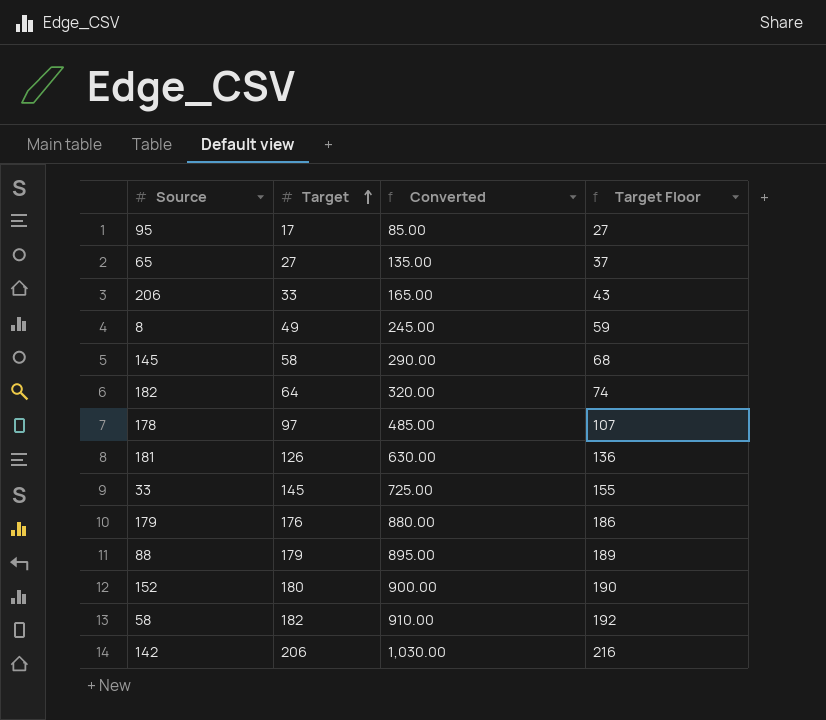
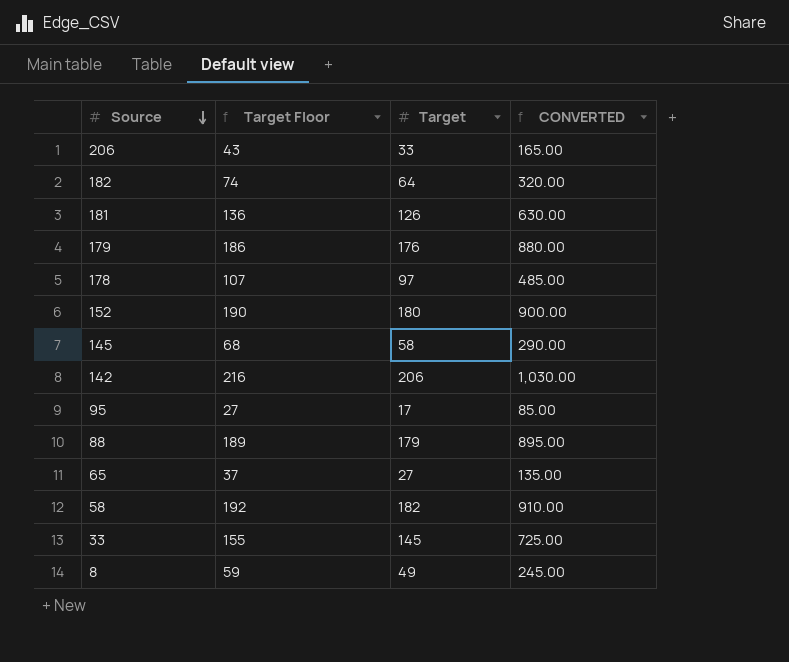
row order: Target ascending -> Source descending
column Target Floor | position: 4 -> 2
column name: Converted -> CONVERTED

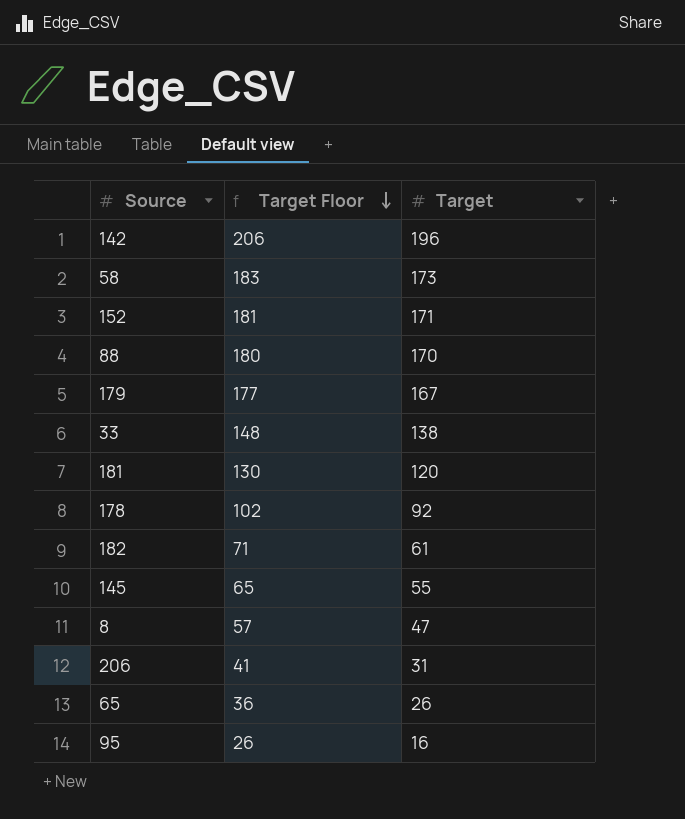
row order: Source descending -> Target Floor descending
column CONVERTED | formula: [Target] * 5 -> none
142 | Target Floor: 216 -> 206
142 | Target: 206 -> 196
58 | Target Floor: 192 -> 183
58 | Target: 182 -> 173
152 | Target Floor: 190 -> 181
152 | Target: 180 -> 171
88 | Target Floor: 189 -> 180
88 | Target: 179 -> 170
179 | Target Floor: 186 -> 177
179 | Target: 176 -> 167
33 | Target Floor: 155 -> 148
33 | Target: 145 -> 138
181 | Target Floor: 136 -> 130
181 | Target: 126 -> 120
178 | Target Floor: 107 -> 102
178 | Target: 97 -> 92
182 | Target Floor: 74 -> 71
182 | Target: 64 -> 61
145 | Target Floor: 68 -> 65
145 | Target: 58 -> 55
8 | Target Floor: 59 -> 57
8 | Target: 49 -> 47
206 | Target Floor: 43 -> 41
206 | Target: 33 -> 31
65 | Target Floor: 37 -> 36
65 | Target: 27 -> 26
95 | Target Floor: 27 -> 26
95 | Target: 17 -> 16

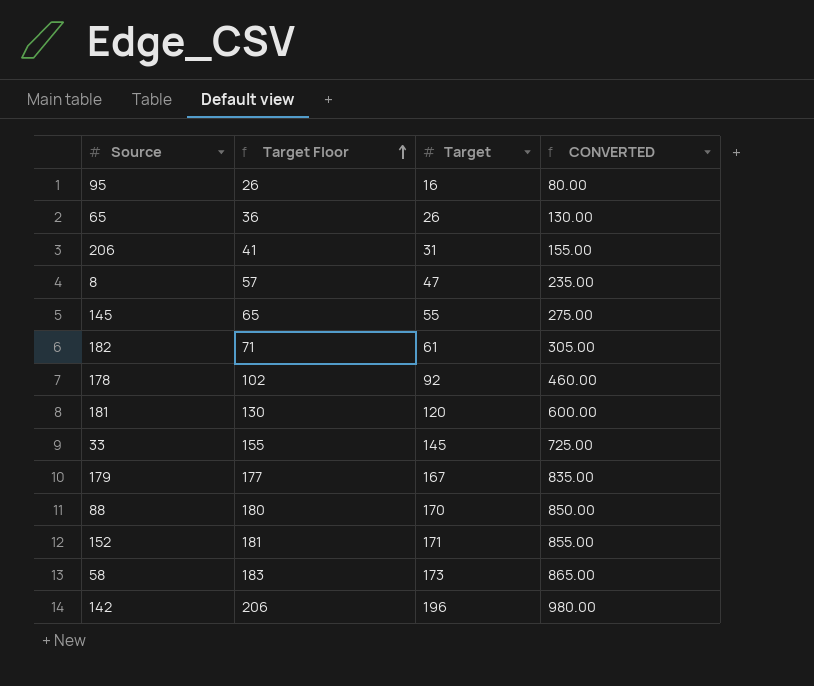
row order: Target Floor descending -> Target Floor ascending
column CONVERTED | formula: none -> [Target] * 5
33 | Target Floor: 148 -> 155
33 | Target: 138 -> 145

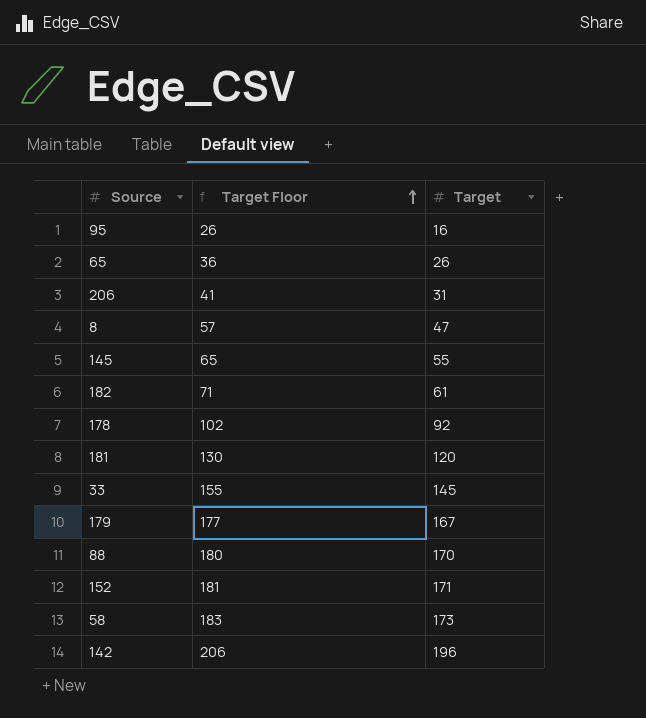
column CONVERTED | formula: [Target] * 5 -> none

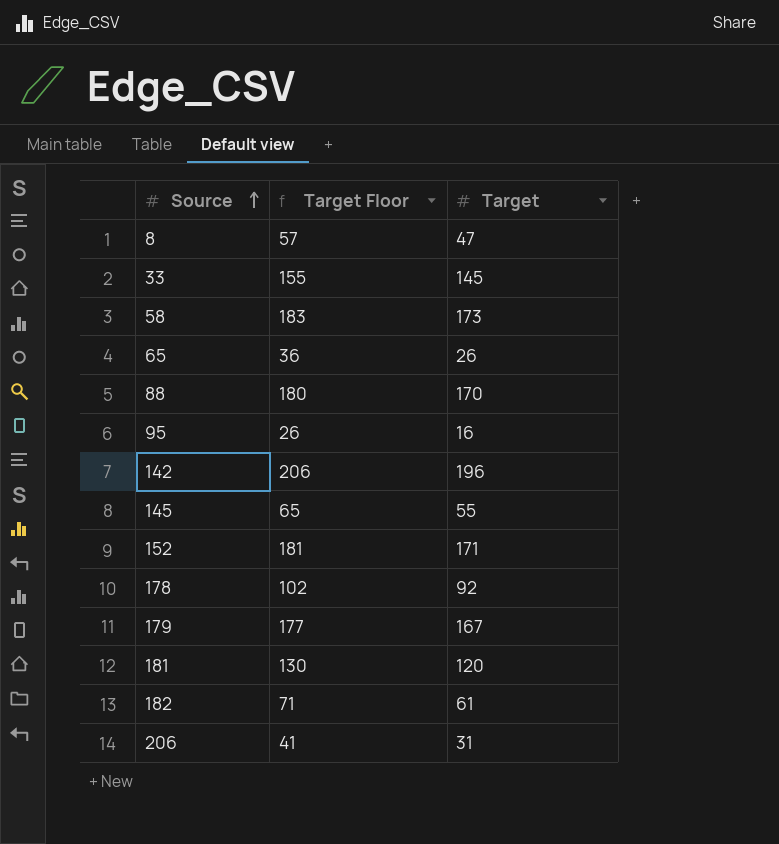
row order: Target Floor ascending -> Source ascending

